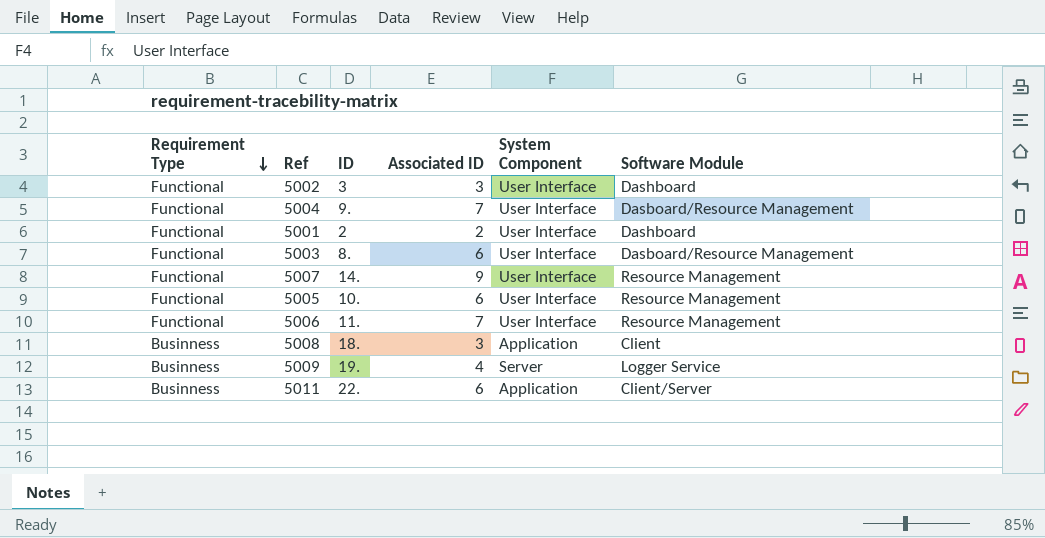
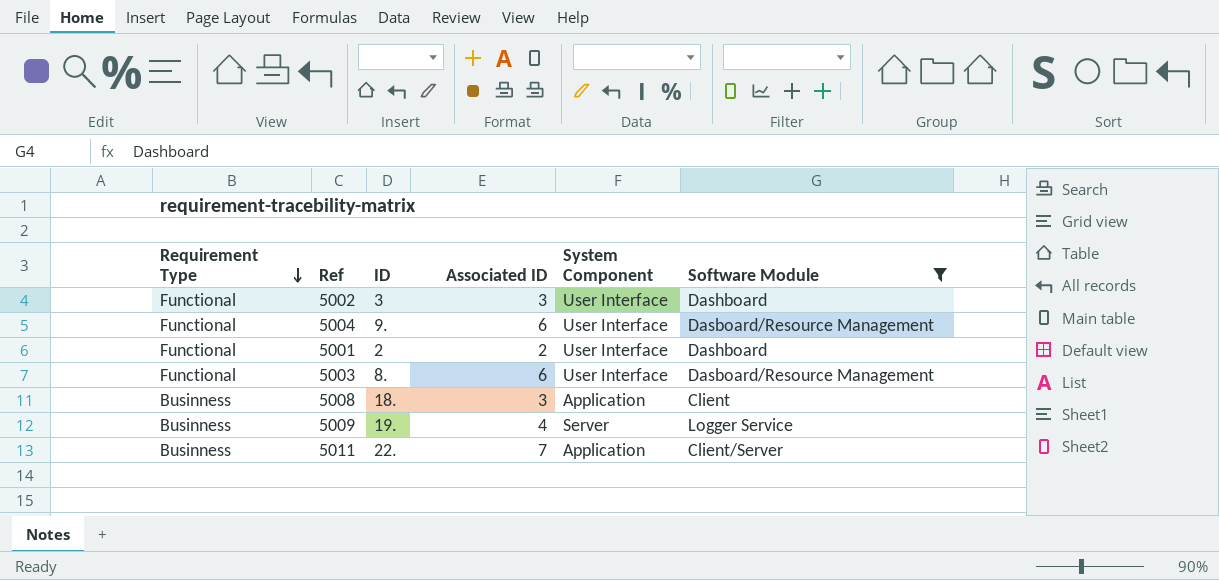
filter: none -> Software Module != Resource Management
5004 | Associated ID: 7 -> 6
5011 | Associated ID: 6 -> 7

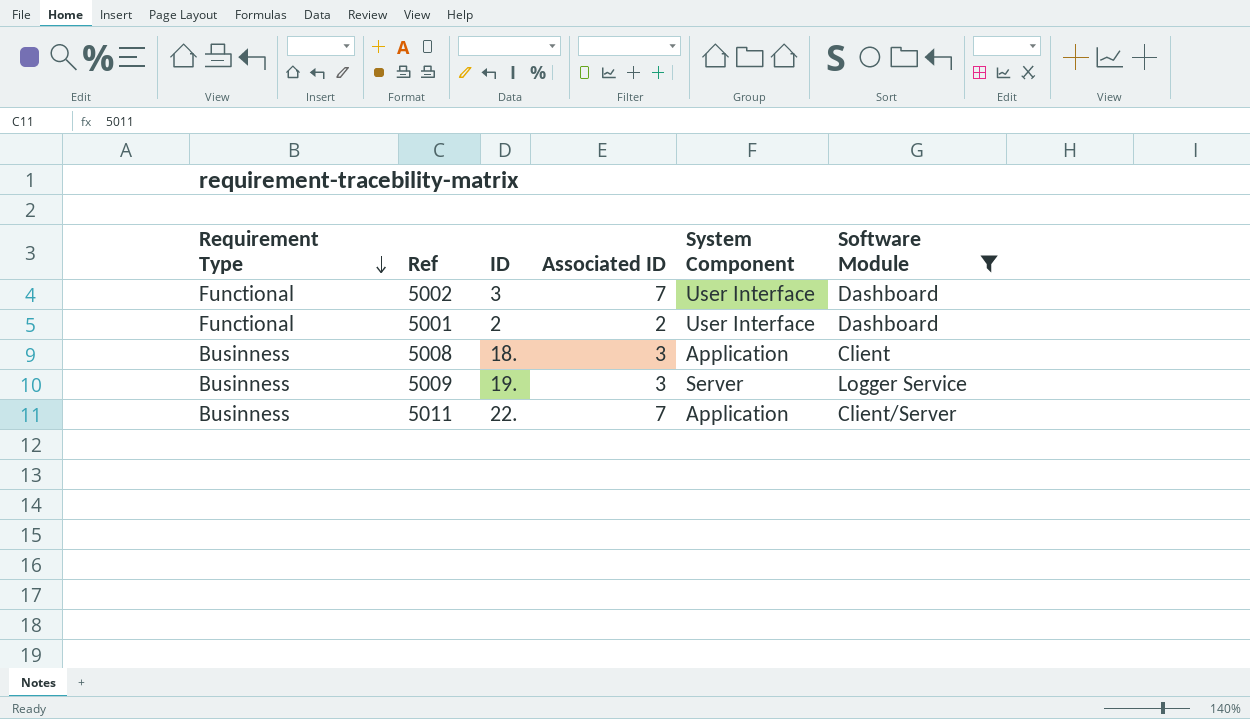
row 5004: Functional | 9. | 6 | User Interface | Dasboard/Resource Management -> none
row 5003: Functional | 8. | 6 | User Interface | Dasboard/Resource Management -> none
5002 | Associated ID: 3 -> 7
5009 | Associated ID: 4 -> 3

